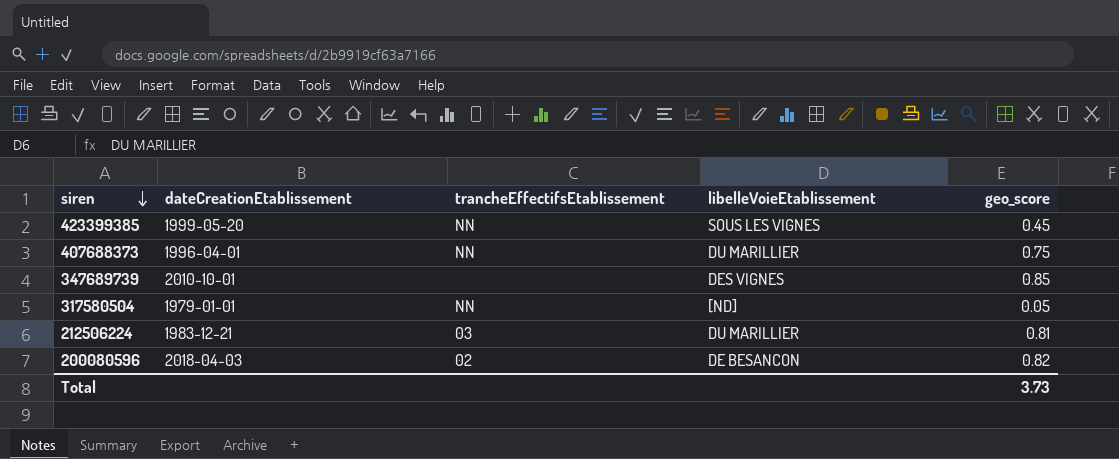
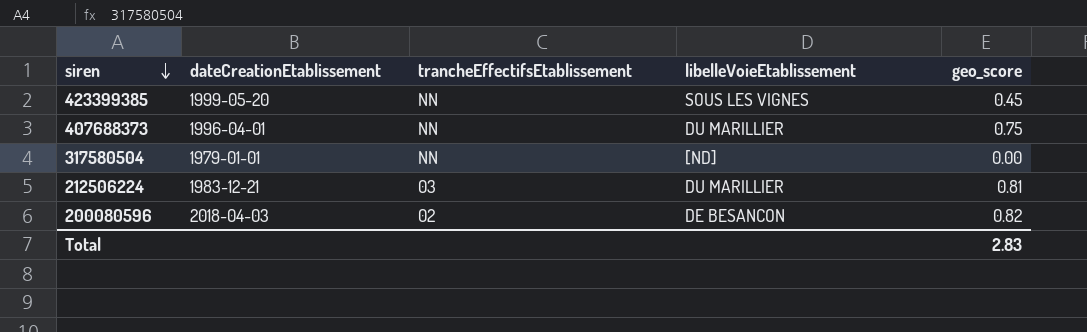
row 347689739: 2010-10-01 | none | DES VIGNES | 0.85 -> none
317580504 | geo_score: 0.05 -> 0.00
Total | geo_score: 3.73 -> 2.83

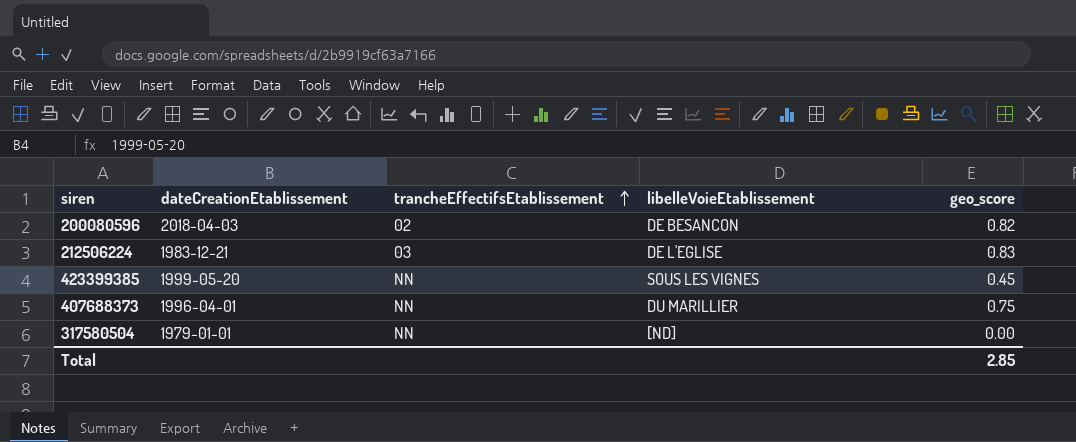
row order: siren descending -> trancheEffectifsEtablissement ascending
212506224 | libelleVoieEtablissement: DU MARILLIER -> DE L'EGLISE
212506224 | geo_score: 0.81 -> 0.83
Total | geo_score: 2.83 -> 2.85

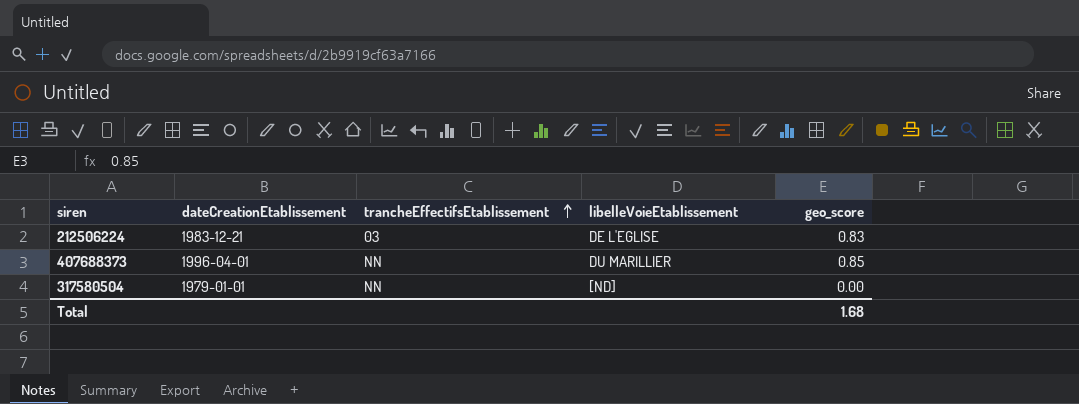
row 200080596: 2018-04-03 | 02 | DE BESANCON | 0.82 -> none
row 423399385: 1999-05-20 | NN | SOUS LES VIGNES | 0.45 -> none
407688373 | geo_score: 0.75 -> 0.85
Total | geo_score: 2.85 -> 1.68

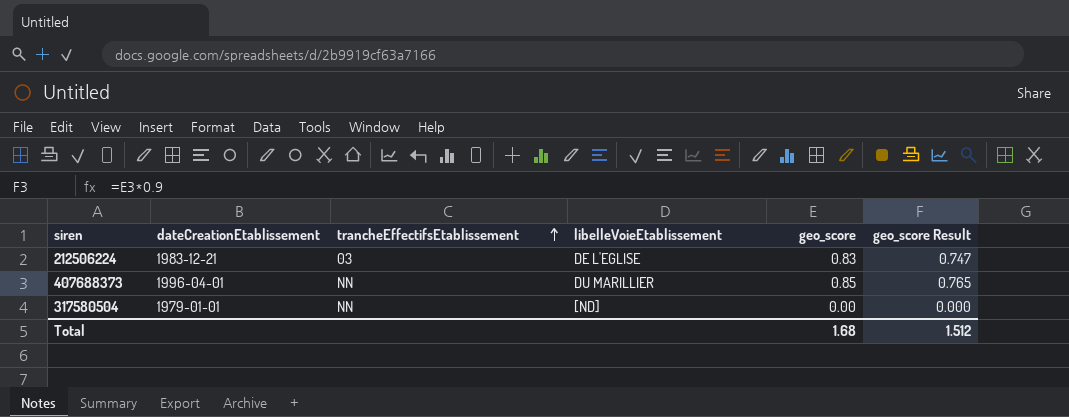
column geo_score Result | formula: none -> [geo_score] * 0.9

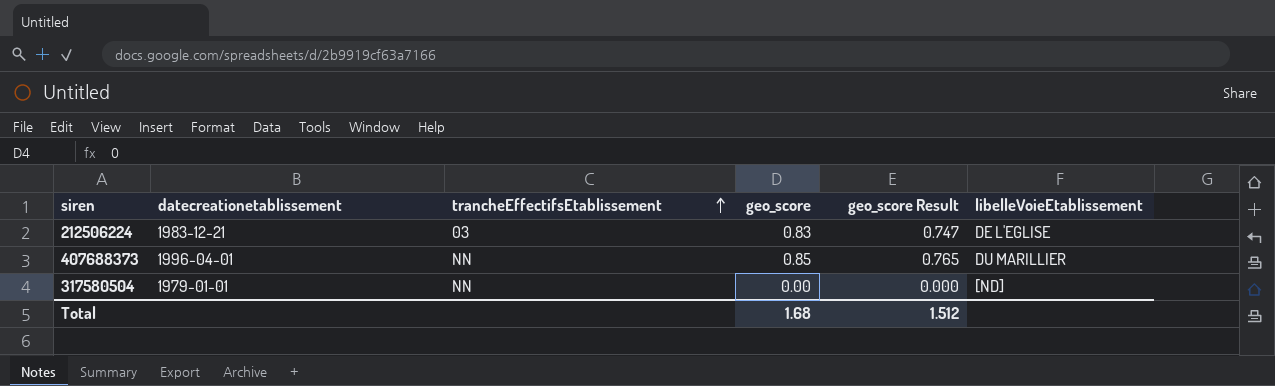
column name: dateCreationEtablissement -> datecreationetablissement
column libelleVoieEtablissement | position: 4 -> 6

